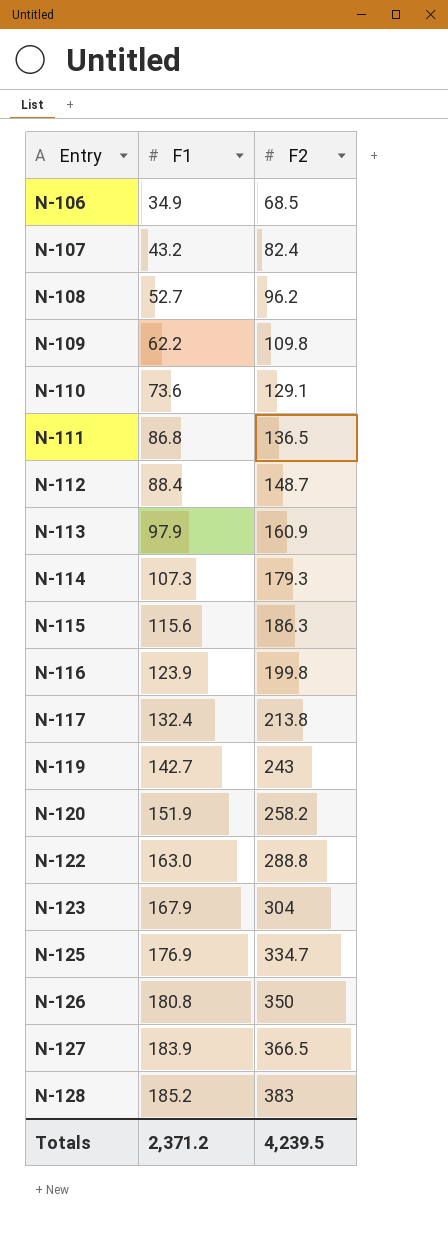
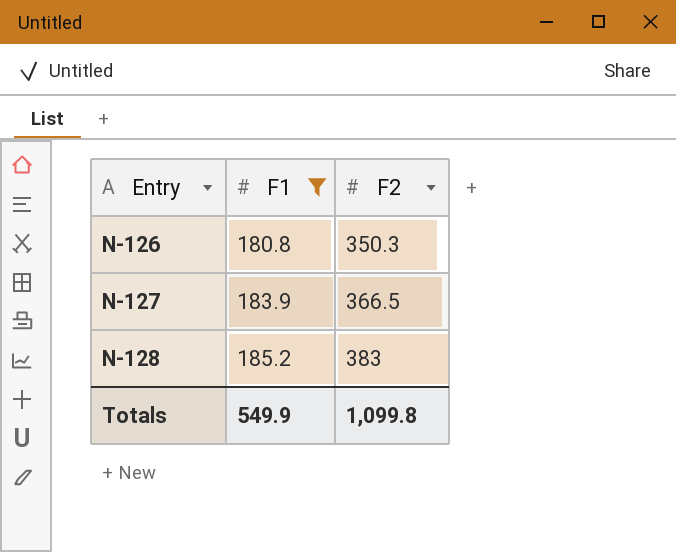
filter: none -> F1 >= 180.8
N-126 | F2: 350 -> 350.3
Totals | F1: 2,371.2 -> 549.9
Totals | F2: 4,239.5 -> 1,099.8

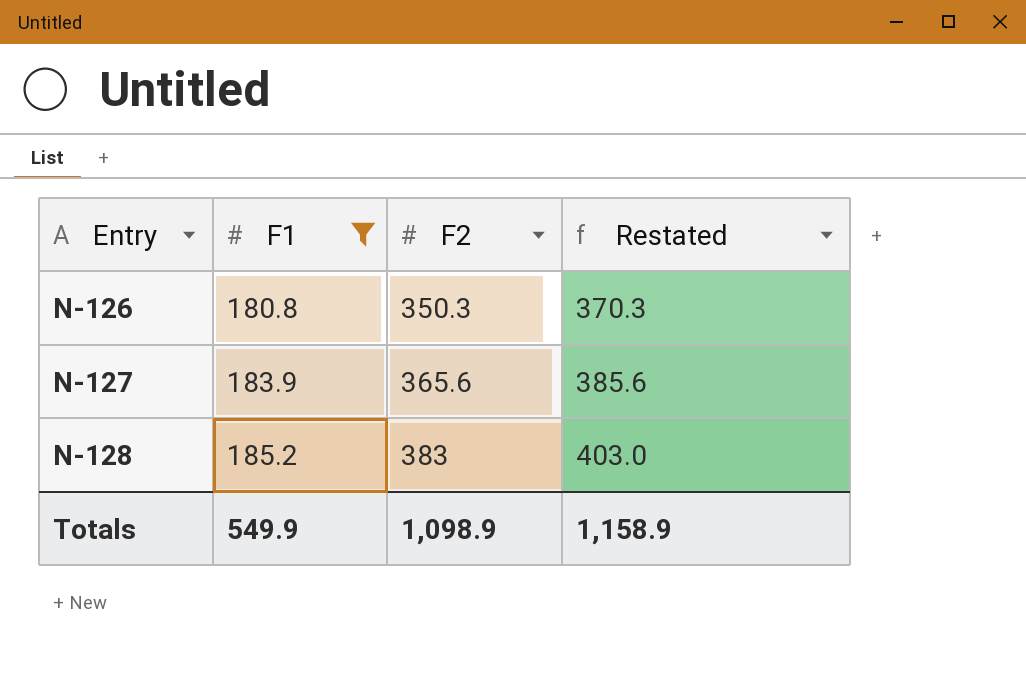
column Restated | formula: none -> [F2] + 20
N-127 | F2: 366.5 -> 365.6
Totals | F2: 1,099.8 -> 1,098.9

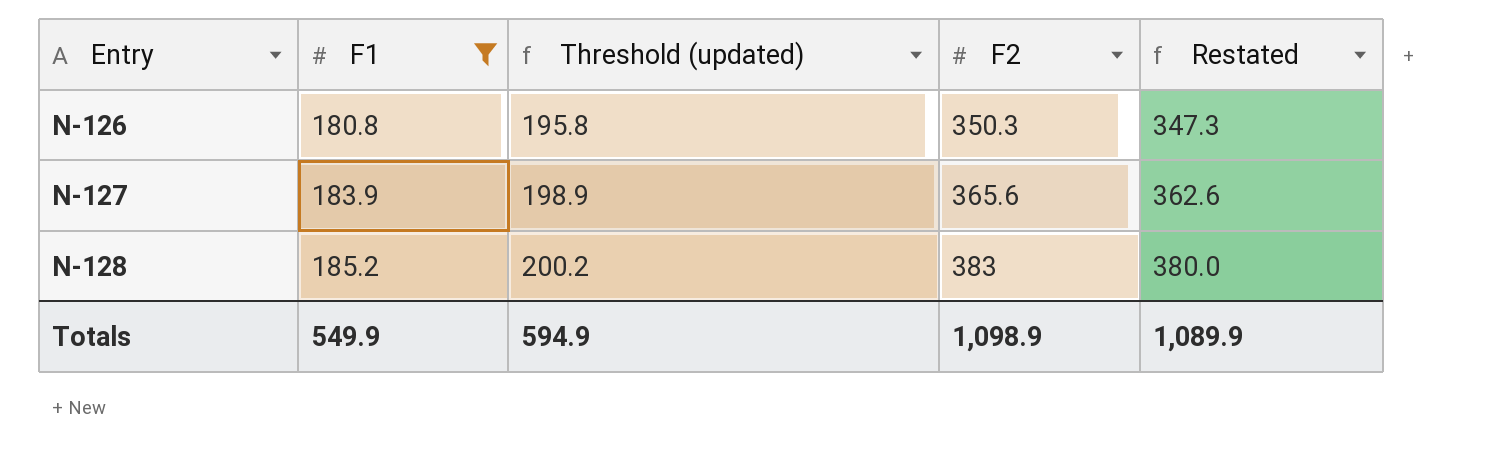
column Threshold (updated) | formula: none -> [F1] + 15
column Restated | formula: [F2] + 20 -> [F2] - 3
Totals | Restated: 1,158.9 -> 1,089.9

